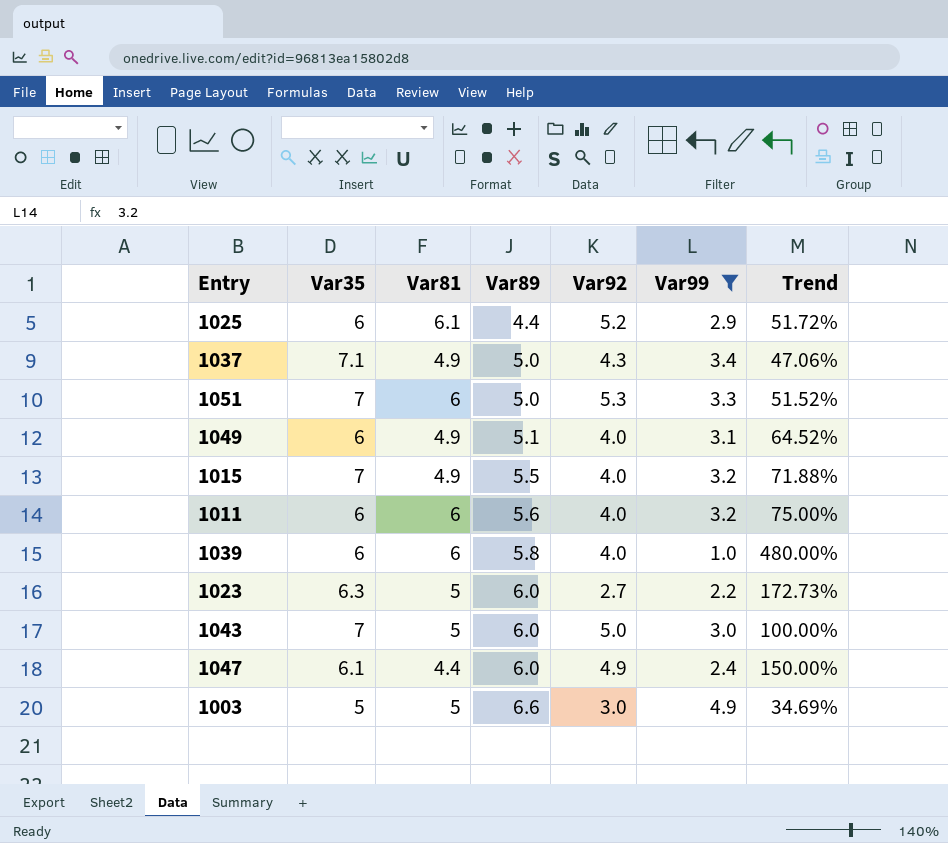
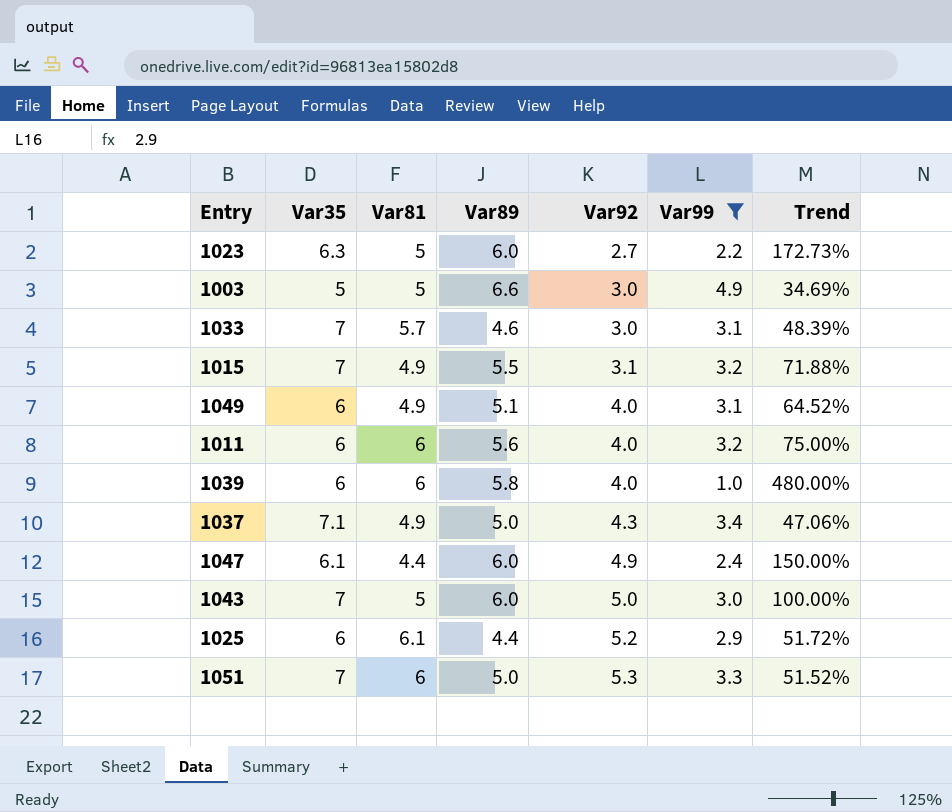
row order: Var89 ascending -> Var92 ascending
row 1033: none -> 7 | 5.7 | 4.6 | 3.0 | 3.1 | 48.39%
1015 | Var92: 4.0 -> 3.1

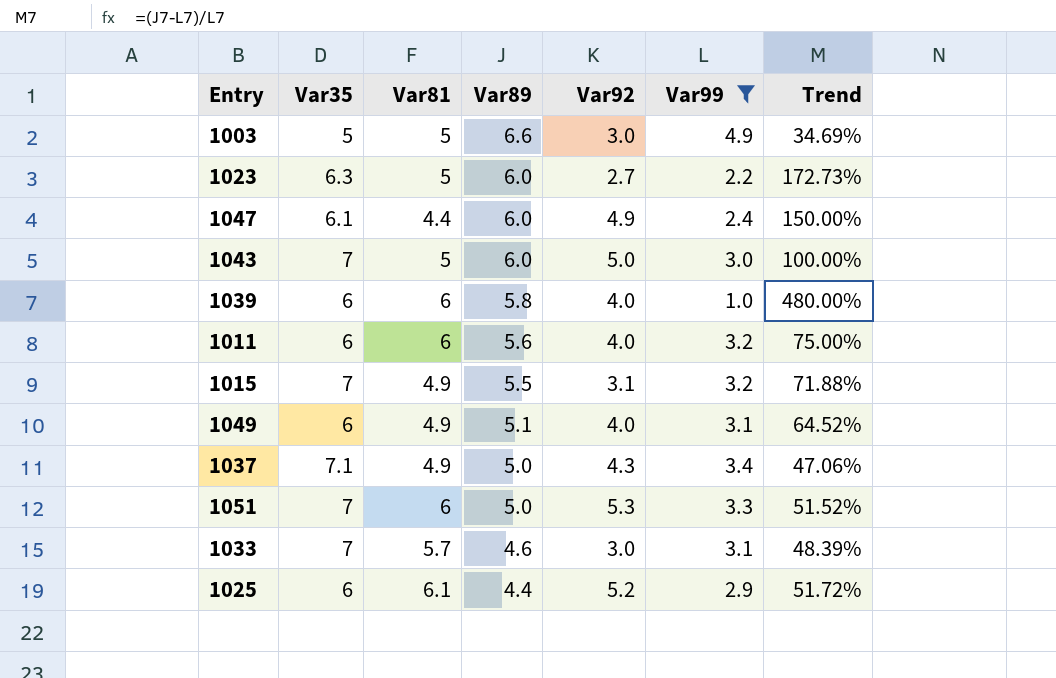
row order: Var92 ascending -> Var89 descending

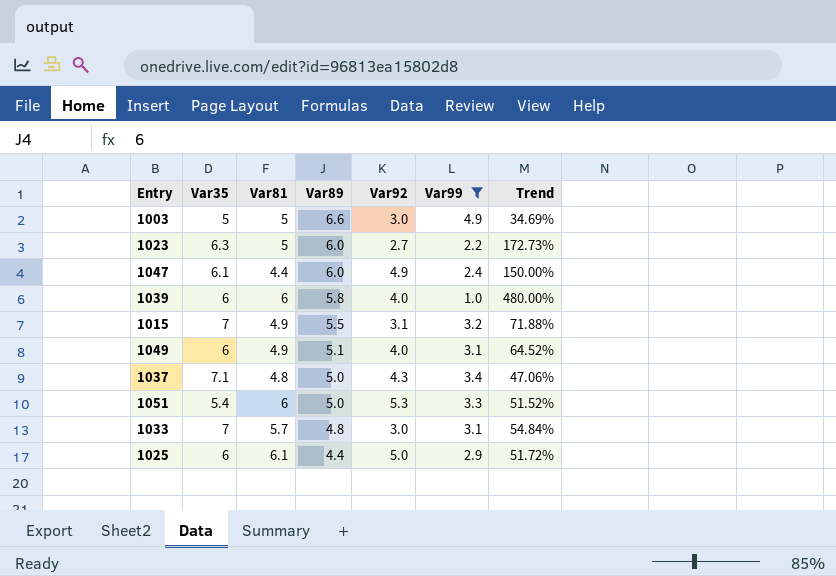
row 1043: 7 | 5 | 6.0 | 5.0 | 3.0 | 100.00% -> none
row 1011: 6 | 6 | 5.6 | 4.0 | 3.2 | 75.00% -> none
1037 | Var81: 4.9 -> 4.8
1051 | Var35: 7 -> 5.4
1033 | Var89: 4.6 -> 4.8
1033 | Trend: 48.39% -> 54.84%
1025 | Var92: 5.2 -> 5.0

